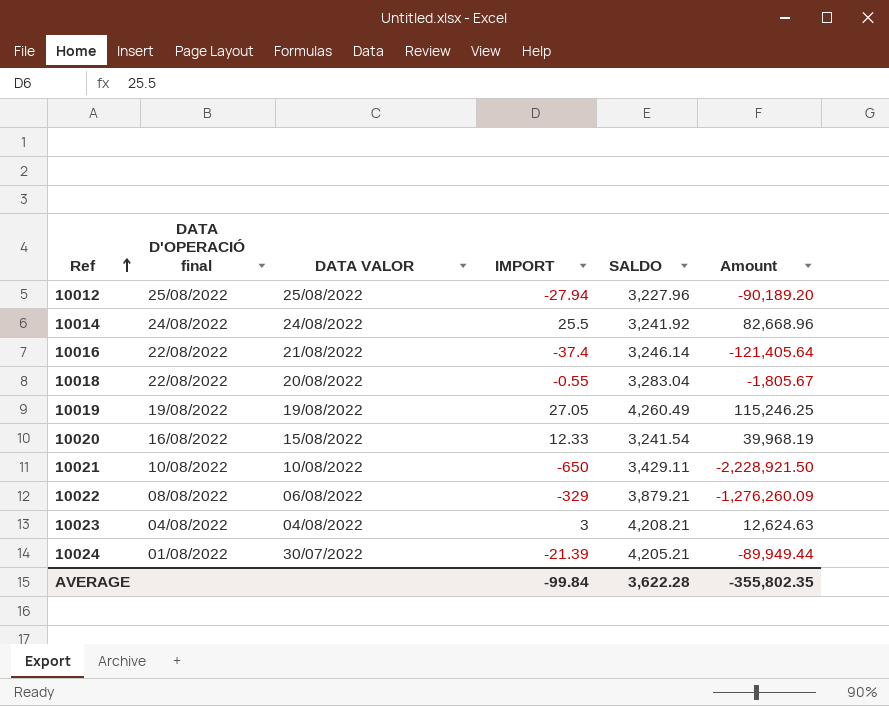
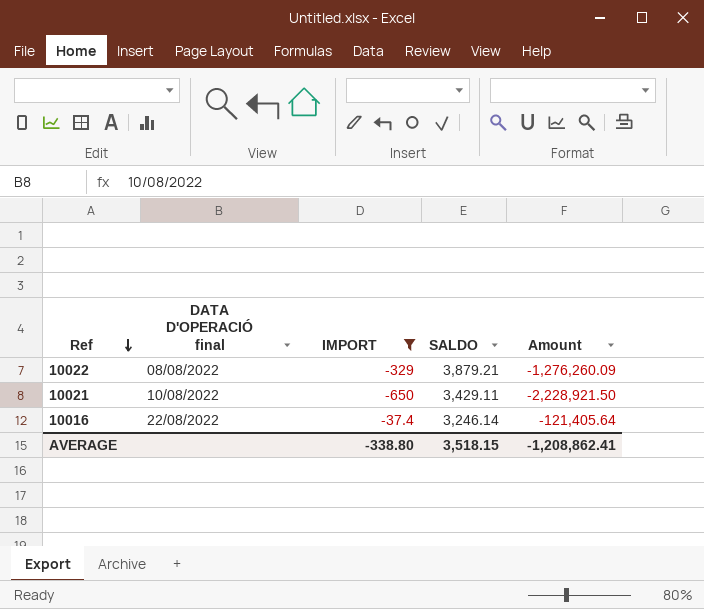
filter: none -> IMPORT <= -37.4
row order: Ref ascending -> Ref descending
column DATA VALOR | position: 3 -> none
AVERAGE | IMPORT: -99.84 -> -338.80
AVERAGE | SALDO: 3,622.28 -> 3,518.15
AVERAGE | Amount: -355,802.35 -> -1,208,862.41

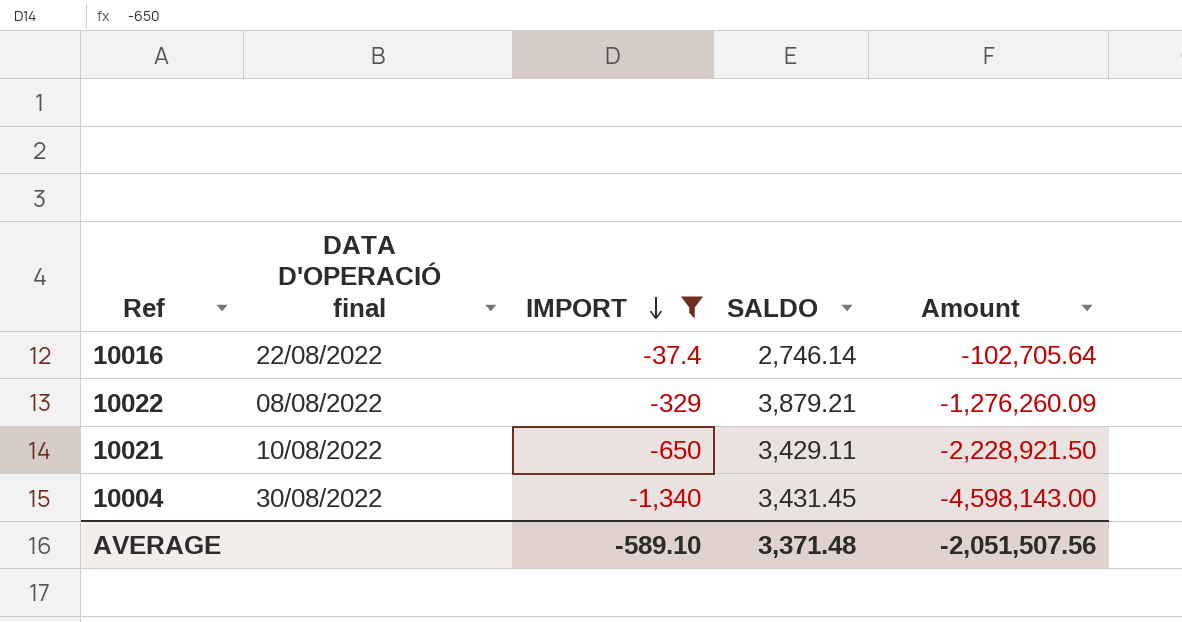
row order: Ref descending -> IMPORT descending
10016 | SALDO: 3,246.14 -> 2,746.14
10016 | Amount: -121,405.64 -> -102,705.64
row 10004: none -> 30/08/2022 | -1,340 | 3,431.45 | -4,598,143.00
AVERAGE | IMPORT: -338.80 -> -589.10
AVERAGE | SALDO: 3,518.15 -> 3,371.48
AVERAGE | Amount: -1,208,862.41 -> -2,051,507.56

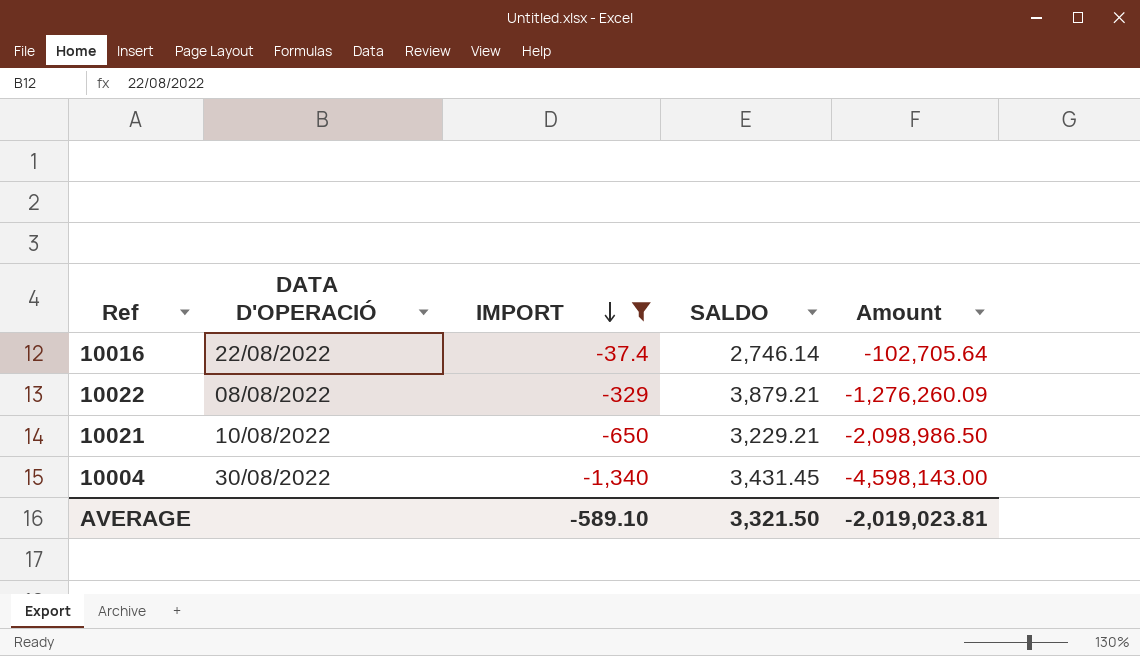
column name: DATA D'OPERACIÓ final -> DATA D'OPERACIÓ
10021 | SALDO: 3,429.11 -> 3,229.21
10021 | Amount: -2,228,921.50 -> -2,098,986.50
AVERAGE | SALDO: 3,371.48 -> 3,321.50
AVERAGE | Amount: -2,051,507.56 -> -2,019,023.81

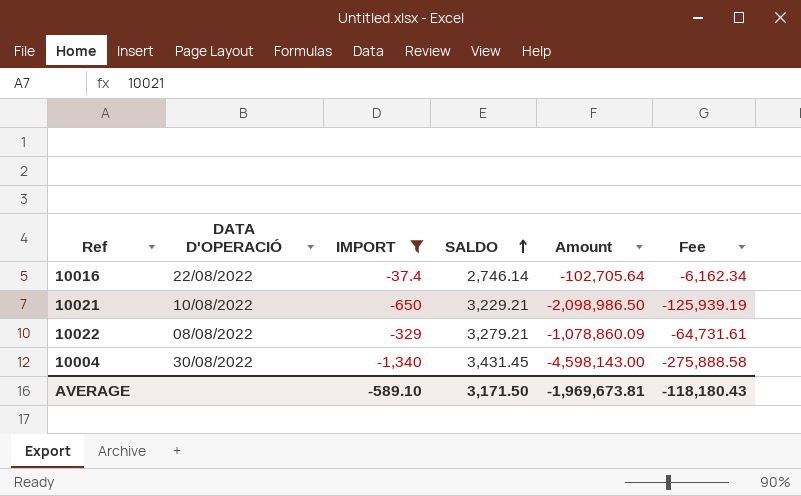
row order: IMPORT descending -> SALDO ascending
column Fee | formula: none -> [Amount] * 0.06
10022 | SALDO: 3,879.21 -> 3,279.21
10022 | Amount: -1,276,260.09 -> -1,078,860.09
AVERAGE | SALDO: 3,321.50 -> 3,171.50
AVERAGE | Amount: -2,019,023.81 -> -1,969,673.81

